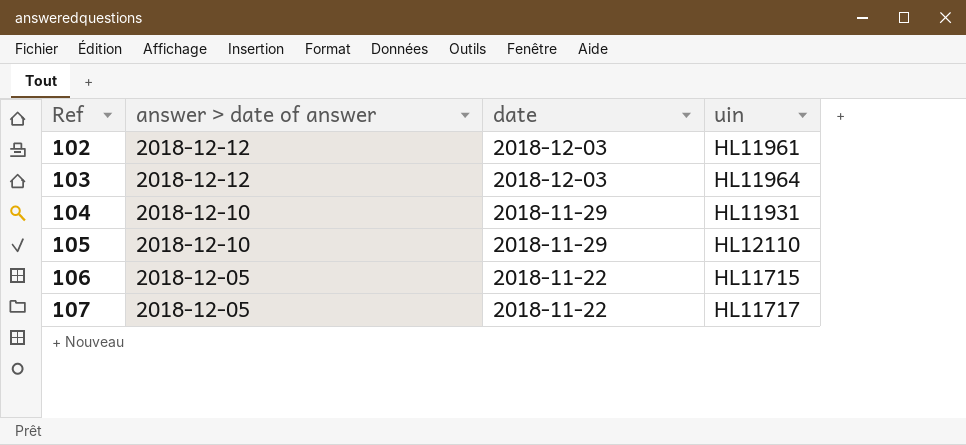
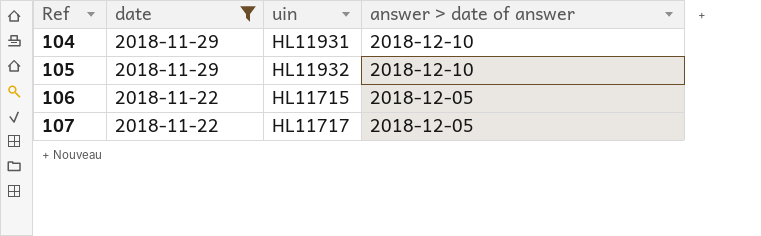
filter: none -> date != 2018-12-03
column answer > date of answer | position: 2 -> 4
105 | uin: HL12110 -> HL11932

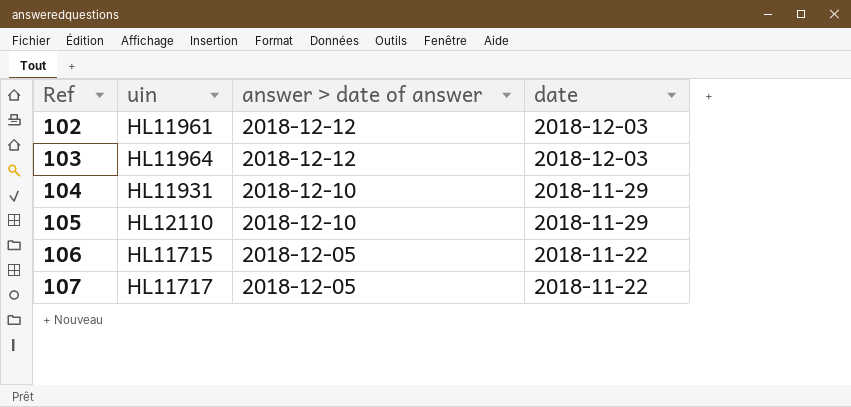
filter: date != 2018-12-03 -> none
column date | position: 2 -> 4
105 | uin: HL11932 -> HL12110

